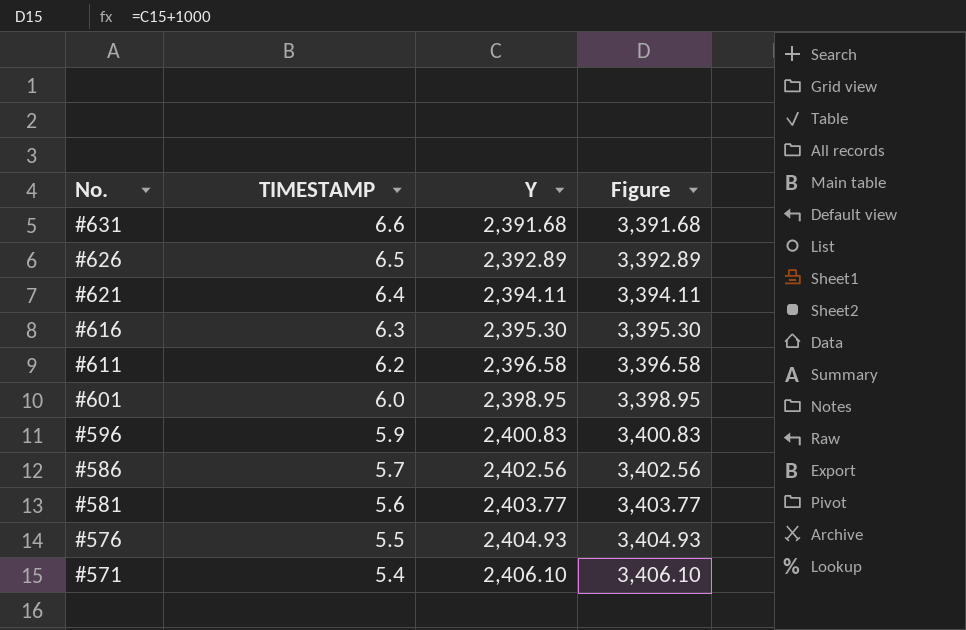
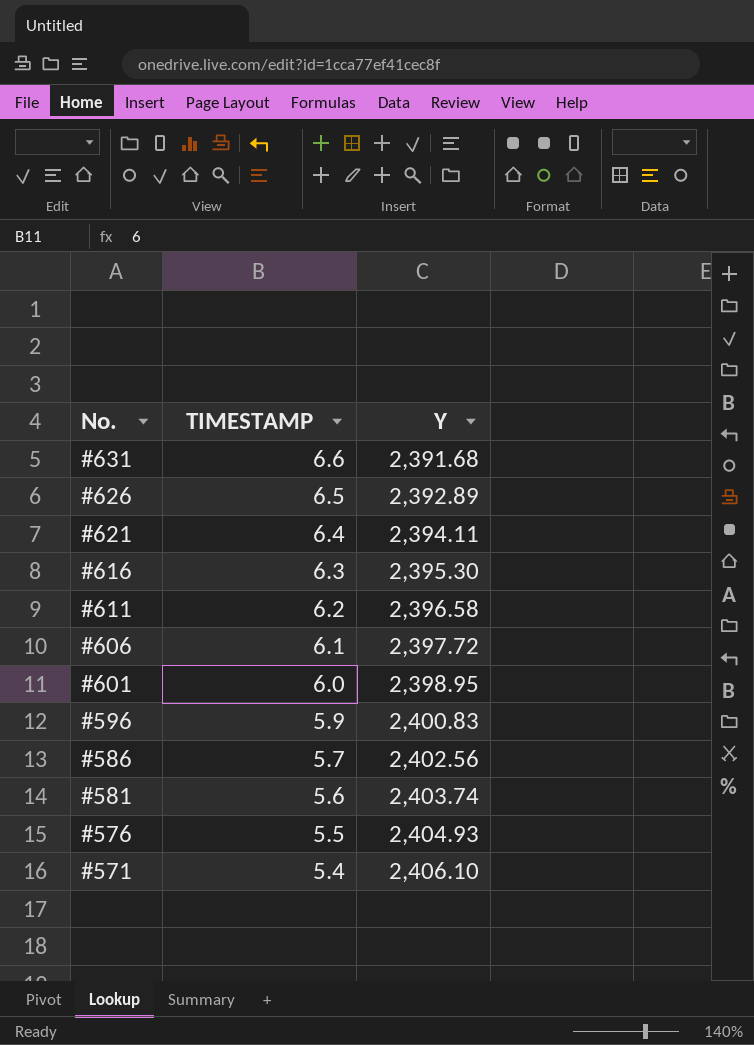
column Figure | formula: [Y] + 1000 -> none
row #606: none -> 6.1 | 2,397.72
#581 | Y: 2,403.77 -> 2,403.74

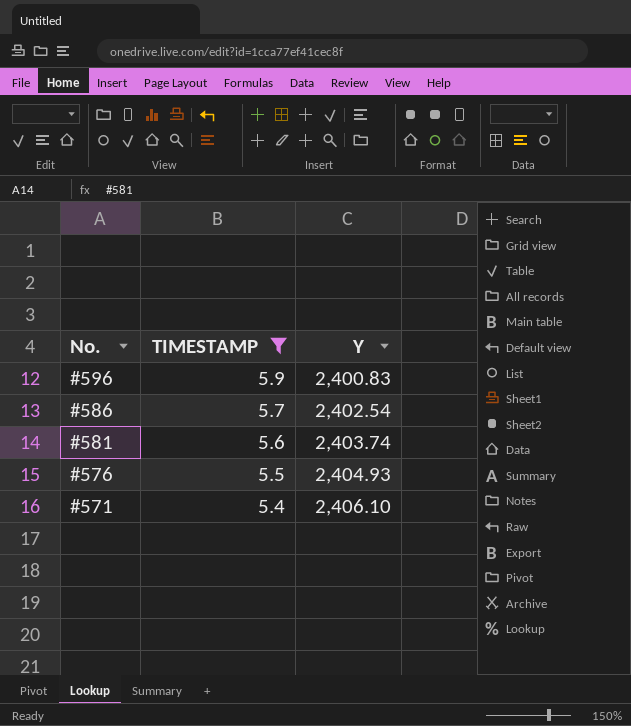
filter: none -> TIMESTAMP <= 5.9
#586 | Y: 2,402.56 -> 2,402.54

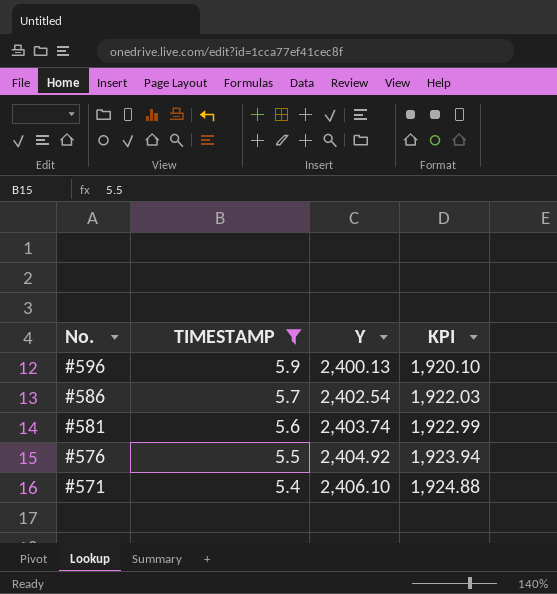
column KPI | formula: none -> [Y] * 0.8
#596 | Y: 2,400.83 -> 2,400.13
#576 | Y: 2,404.93 -> 2,404.92

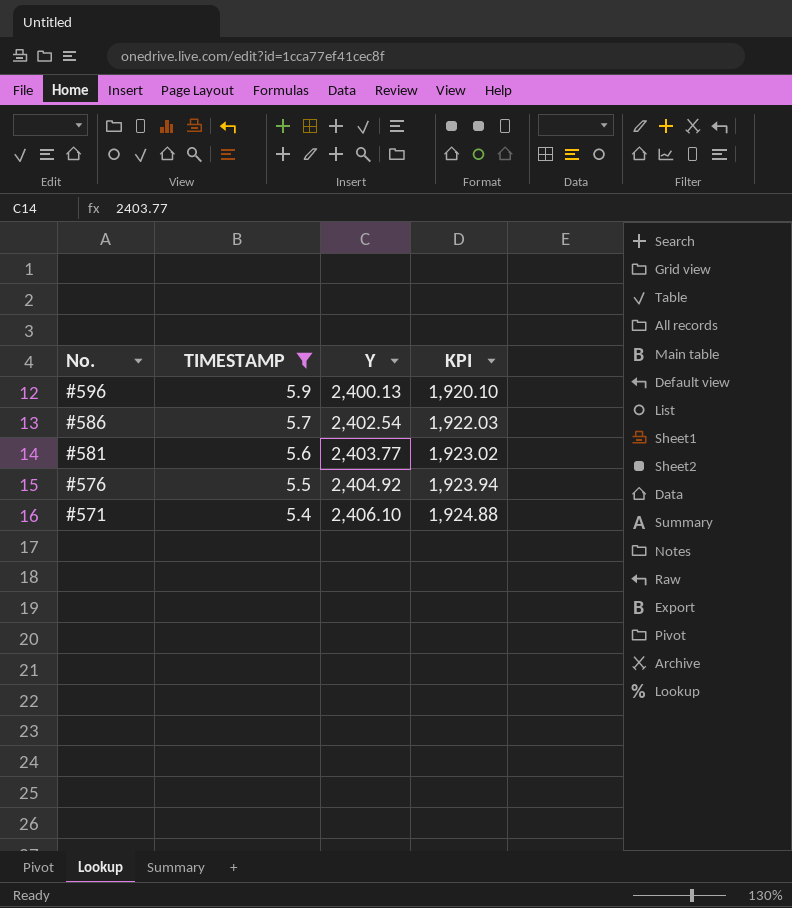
#581 | Y: 2,403.74 -> 2,403.77
#581 | KPI: 1,922.99 -> 1,923.02

